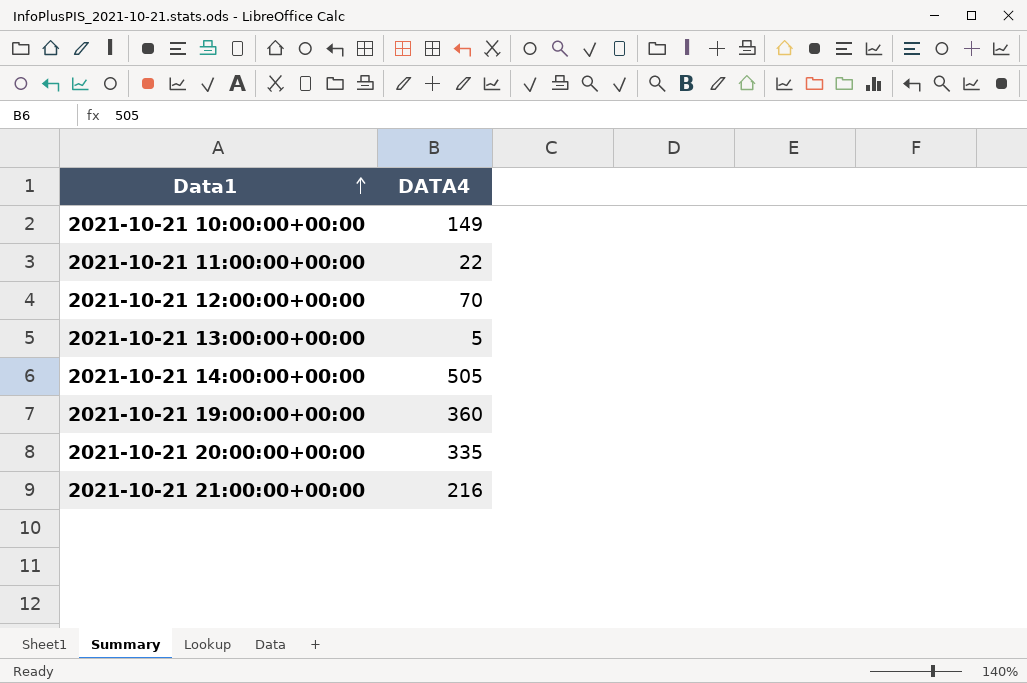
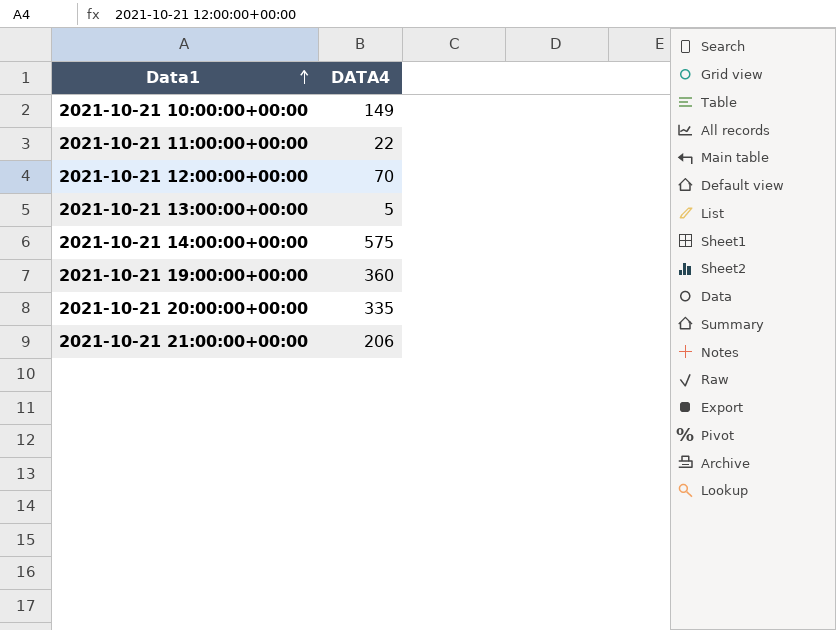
2021-10-21 14:00:00+00:00 | DATA4: 505 -> 575
2021-10-21 21:00:00+00:00 | DATA4: 216 -> 206

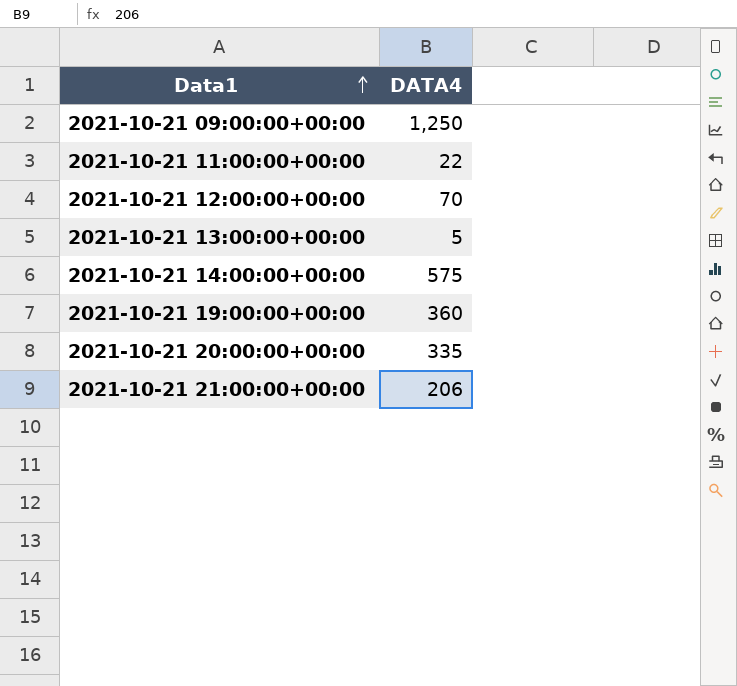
row 2021-10-21 10:00:00+00:00: 149 -> none
row 2021-10-21 09:00:00+00:00: none -> 1,250

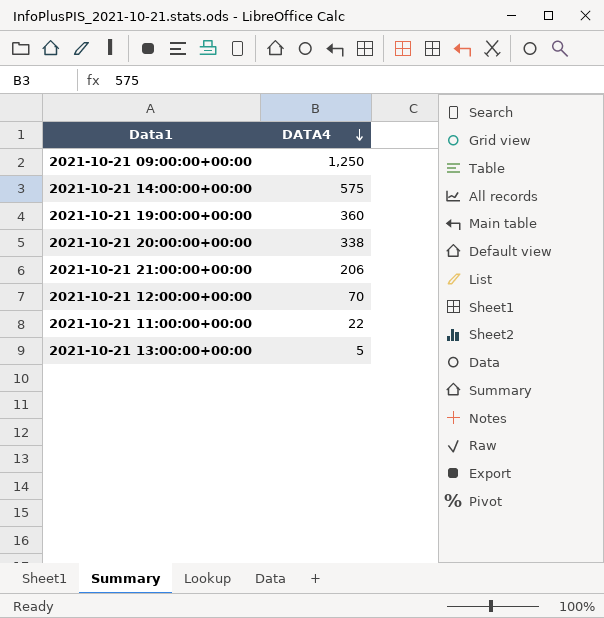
row order: Data1 ascending -> DATA4 descending
2021-10-21 20:00:00+00:00 | DATA4: 335 -> 338

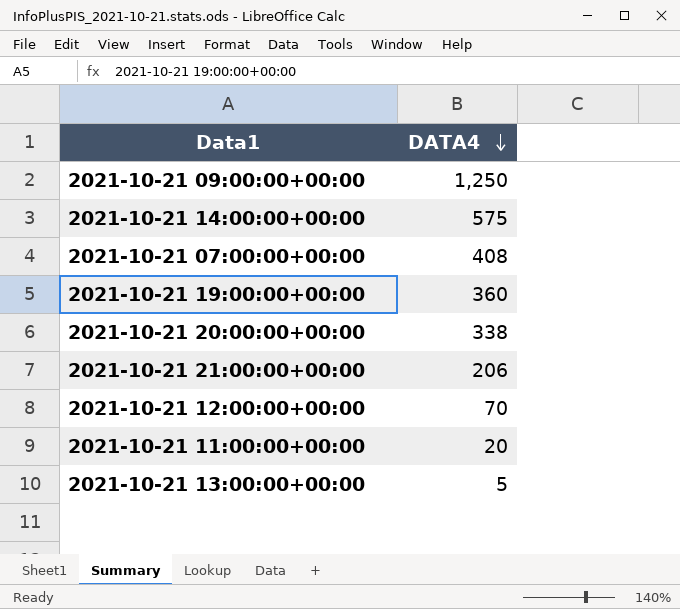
row 2021-10-21 07:00:00+00:00: none -> 408
2021-10-21 11:00:00+00:00 | DATA4: 22 -> 20

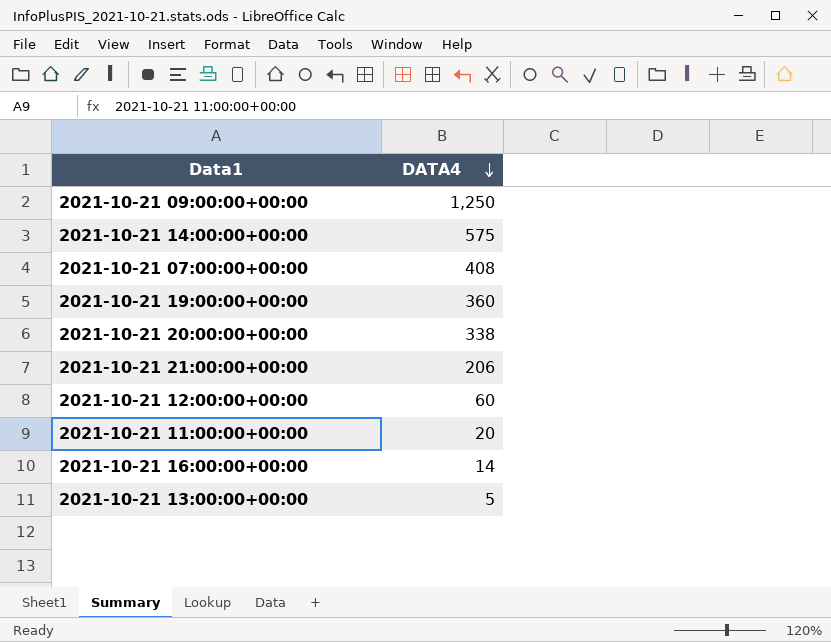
2021-10-21 12:00:00+00:00 | DATA4: 70 -> 60
row 2021-10-21 16:00:00+00:00: none -> 14

